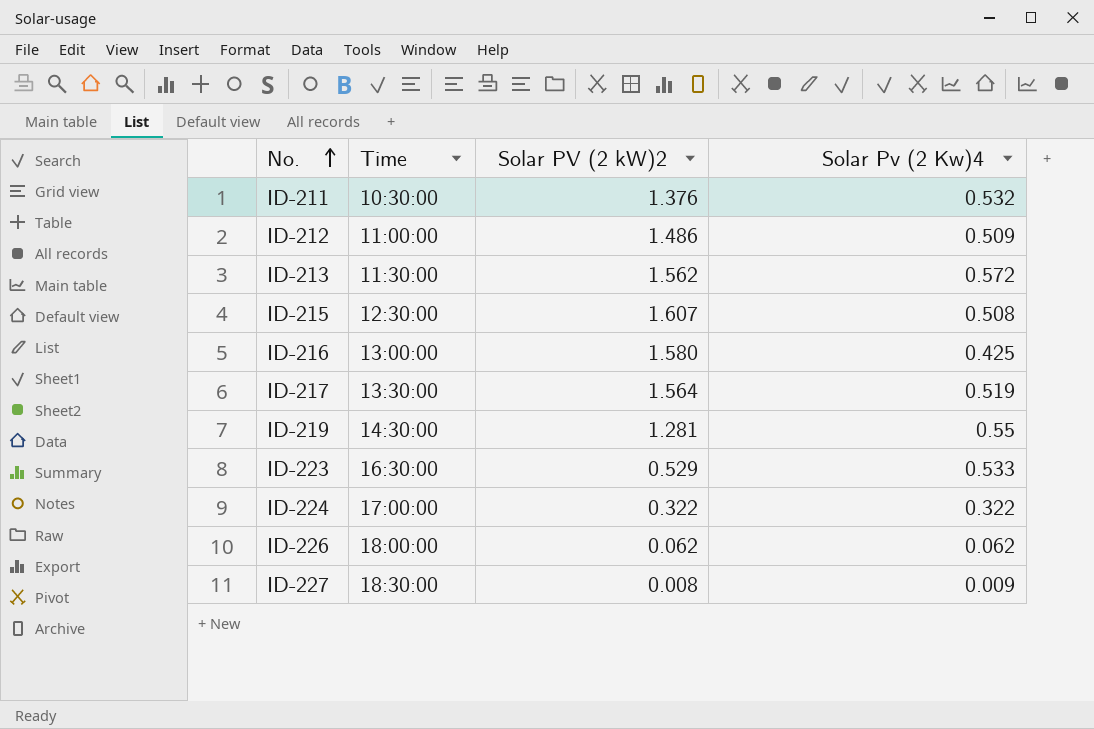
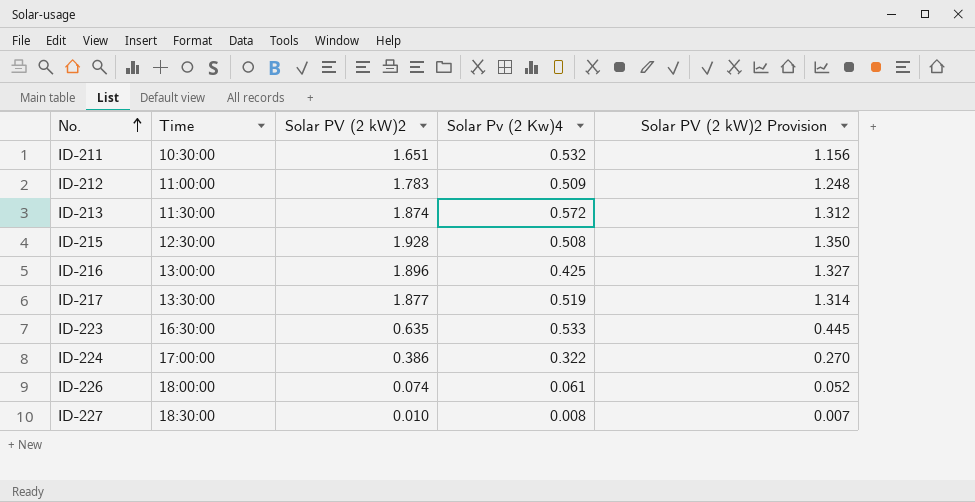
column Solar PV (2 kW)2 Provision | formula: none -> [Solar PV (2 kW)2] * 0.7
row ID-219: 14:30:00 | 1.281 | 0.55 -> none
ID-211 | Solar PV (2 kW)2: 1.376 -> 1.651
ID-212 | Solar PV (2 kW)2: 1.486 -> 1.783
ID-213 | Solar PV (2 kW)2: 1.562 -> 1.874
ID-215 | Solar PV (2 kW)2: 1.607 -> 1.928
ID-216 | Solar PV (2 kW)2: 1.580 -> 1.896
ID-217 | Solar PV (2 kW)2: 1.564 -> 1.877
ID-223 | Solar PV (2 kW)2: 0.529 -> 0.635
ID-224 | Solar PV (2 kW)2: 0.322 -> 0.386
ID-226 | Solar PV (2 kW)2: 0.062 -> 0.074
ID-226 | Solar Pv (2 Kw)4: 0.062 -> 0.061
ID-227 | Solar PV (2 kW)2: 0.008 -> 0.010
ID-227 | Solar Pv (2 Kw)4: 0.009 -> 0.008

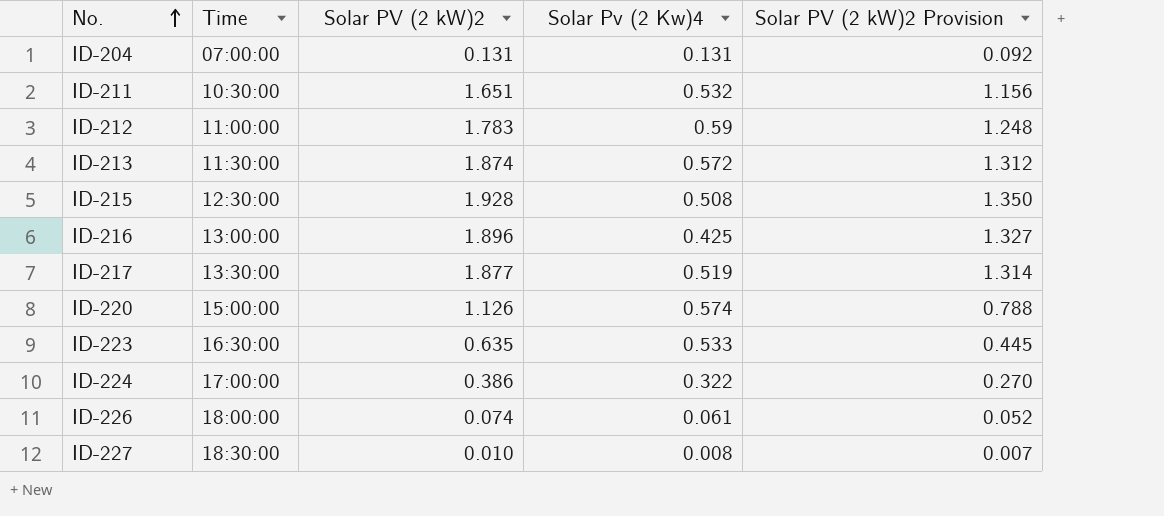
row ID-204: none -> 07:00:00 | 0.131 | 0.131 | 0.092
ID-212 | Solar Pv (2 Kw)4: 0.509 -> 0.59
row ID-220: none -> 15:00:00 | 1.126 | 0.574 | 0.788

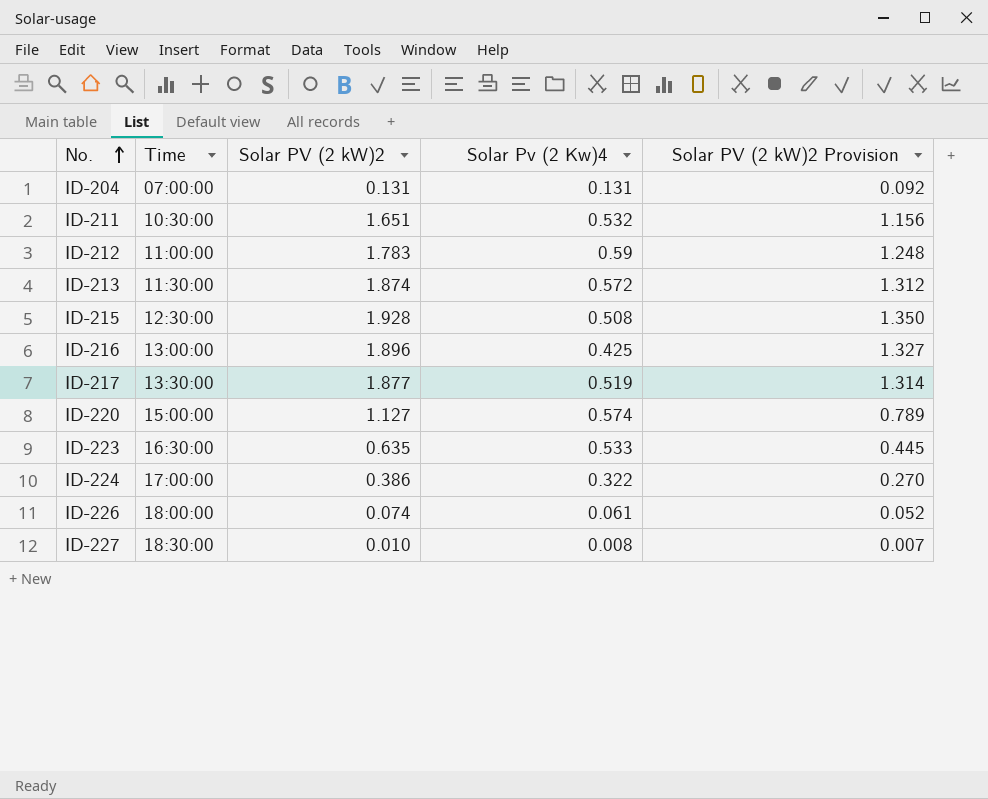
ID-220 | Solar PV (2 kW)2: 1.126 -> 1.127
ID-220 | Solar PV (2 kW)2 Provision: 0.788 -> 0.789

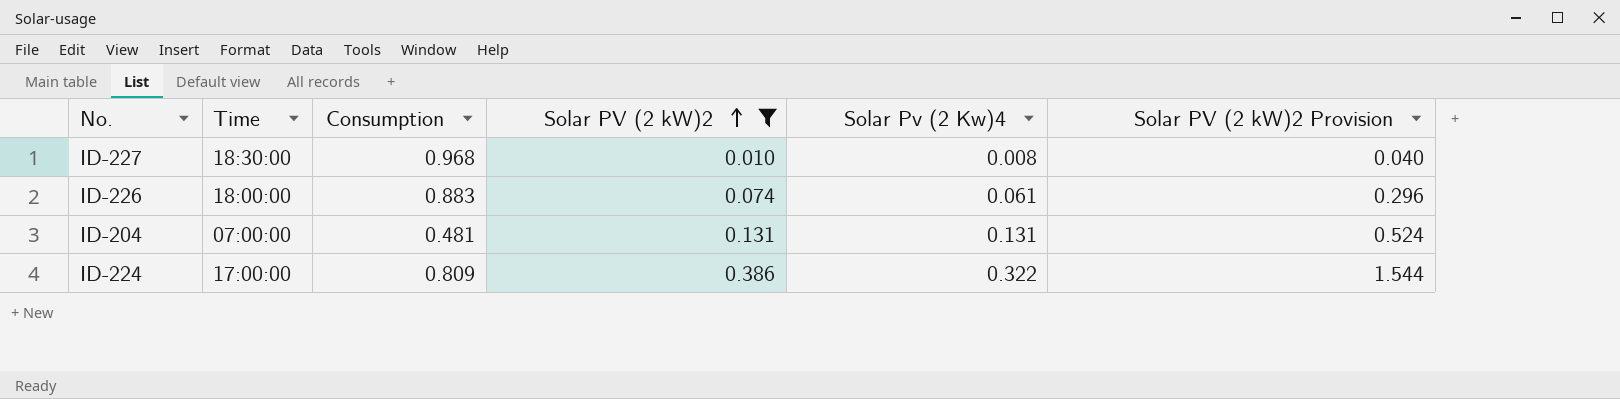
filter: none -> Solar PV (2 kW)2 <= 0.386
row order: No. ascending -> Solar PV (2 kW)2 ascending
column Consumption | position: none -> 3
column Solar PV (2 kW)2 Provision | formula: [Solar PV (2 kW)2] * 0.7 -> [Solar PV (2 kW)2] * 4

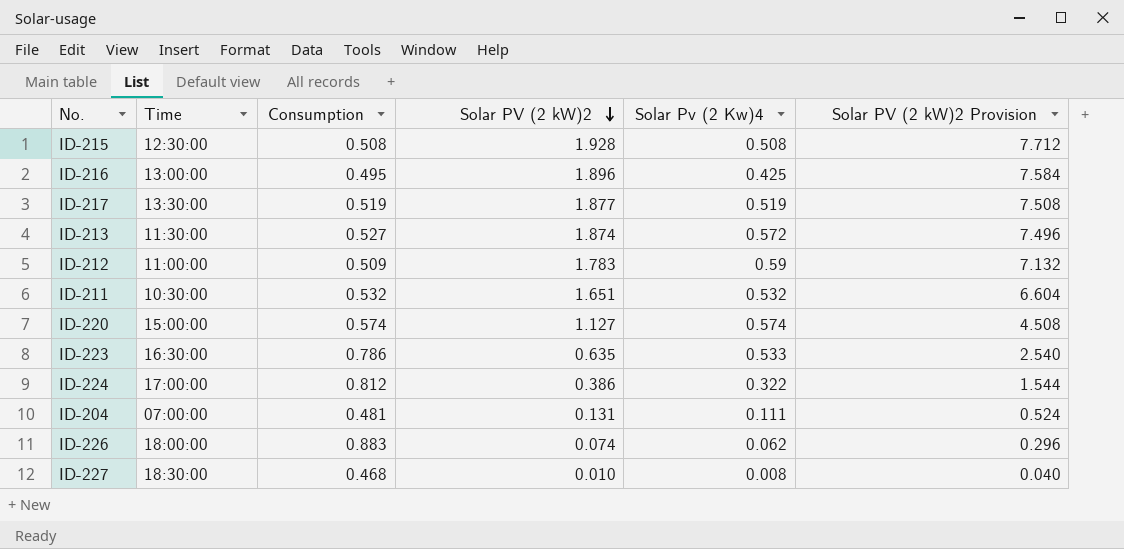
filter: Solar PV (2 kW)2 <= 0.386 -> none
row order: Solar PV (2 kW)2 ascending -> Solar PV (2 kW)2 descending
ID-224 | Consumption: 0.809 -> 0.812
ID-204 | Solar Pv (2 Kw)4: 0.131 -> 0.111
ID-226 | Solar Pv (2 Kw)4: 0.061 -> 0.062
ID-227 | Consumption: 0.968 -> 0.468

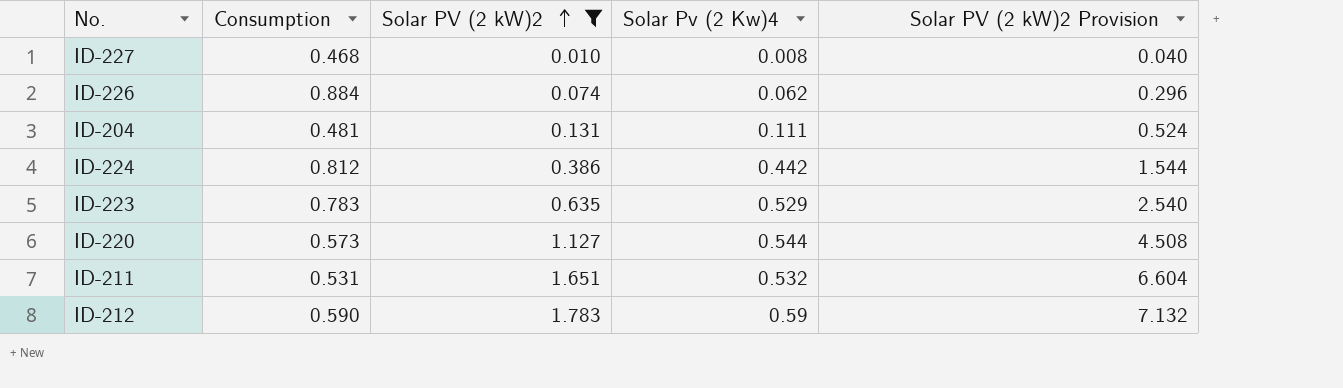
filter: none -> Solar PV (2 kW)2 <= 1.783
row order: Solar PV (2 kW)2 descending -> Solar PV (2 kW)2 ascending
column Time | position: 2 -> none
ID-226 | Consumption: 0.883 -> 0.884
ID-224 | Solar Pv (2 Kw)4: 0.322 -> 0.442
ID-223 | Consumption: 0.786 -> 0.783
ID-223 | Solar Pv (2 Kw)4: 0.533 -> 0.529
ID-220 | Consumption: 0.574 -> 0.573
ID-220 | Solar Pv (2 Kw)4: 0.574 -> 0.544
ID-211 | Consumption: 0.532 -> 0.531
ID-212 | Consumption: 0.509 -> 0.590

